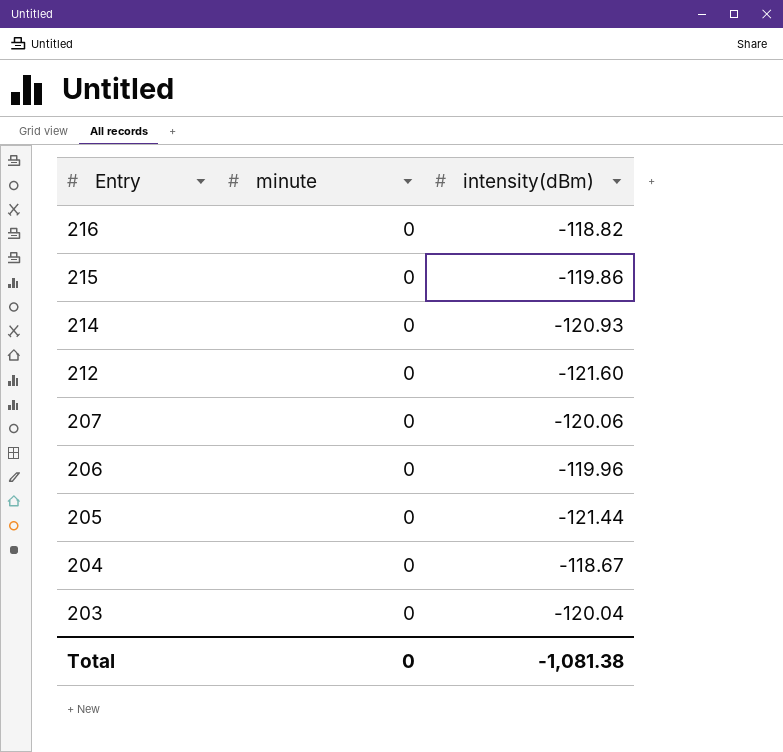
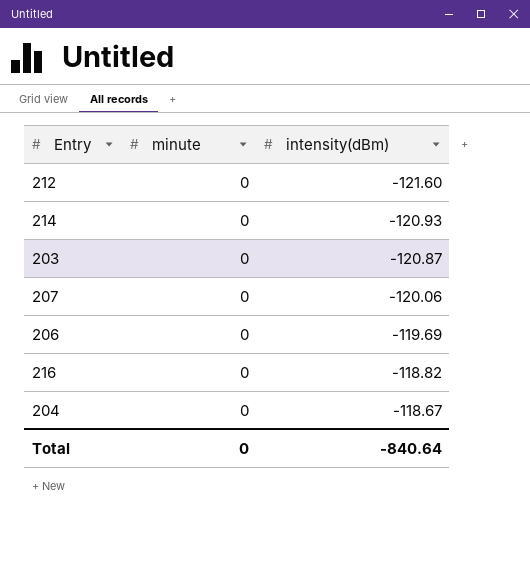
row order: Entry descending -> intensity(dBm) ascending
row 215: 0 | -119.86 -> none
row 205: 0 | -121.44 -> none
203 | intensity(dBm): -120.04 -> -120.87
206 | intensity(dBm): -119.96 -> -119.69
Total | intensity(dBm): -1,081.38 -> -840.64

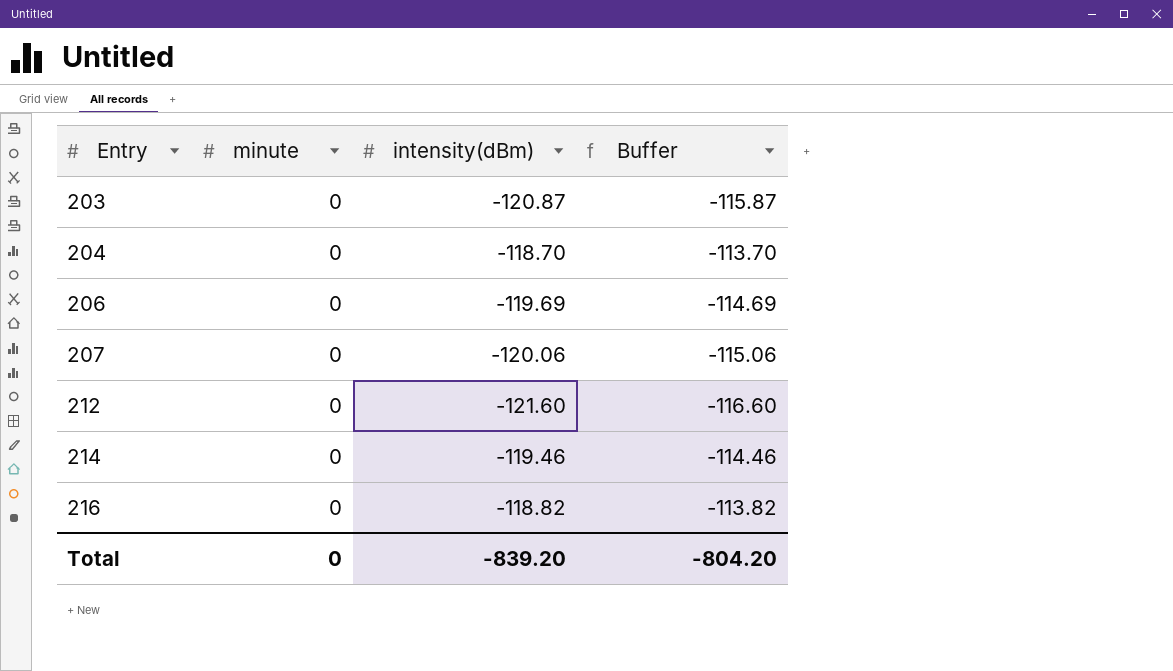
row order: intensity(dBm) ascending -> Entry ascending
column Buffer | formula: none -> [intensity(dBm)] + 5
204 | intensity(dBm): -118.67 -> -118.70
214 | intensity(dBm): -120.93 -> -119.46
Total | intensity(dBm): -840.64 -> -839.20

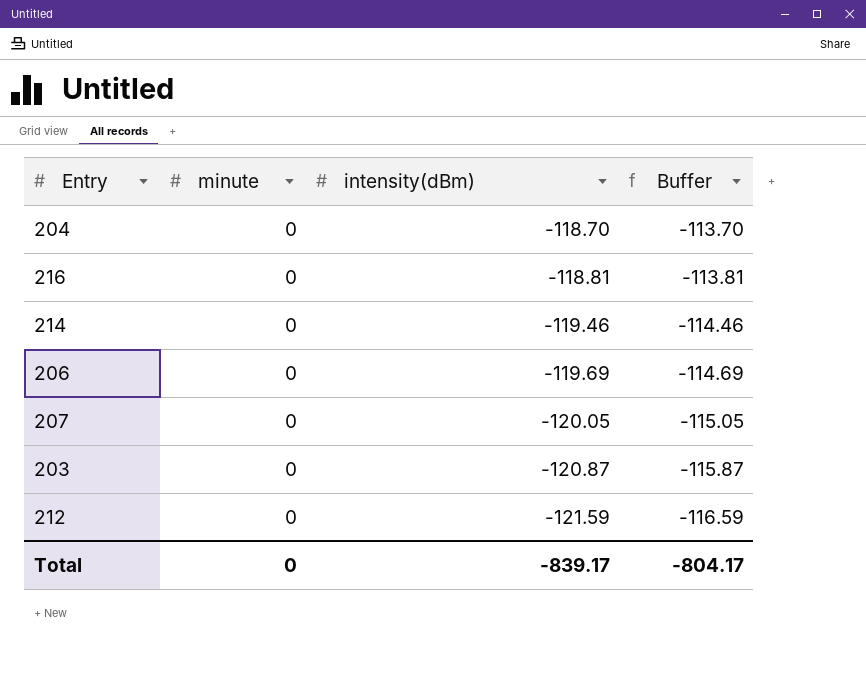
row order: Entry ascending -> intensity(dBm) descending
216 | intensity(dBm): -118.82 -> -118.81
216 | Buffer: -113.82 -> -113.81
207 | intensity(dBm): -120.06 -> -120.05
207 | Buffer: -115.06 -> -115.05
212 | intensity(dBm): -121.60 -> -121.59
212 | Buffer: -116.60 -> -116.59
Total | intensity(dBm): -839.20 -> -839.17
Total | Buffer: -804.20 -> -804.17

